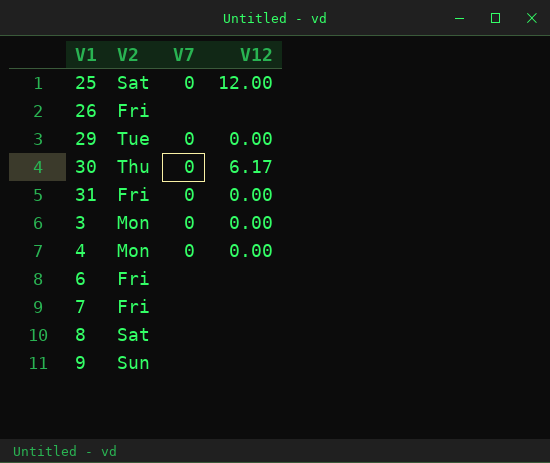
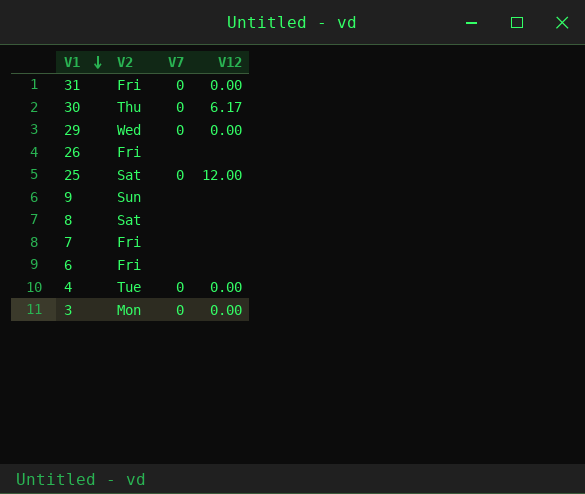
row order: none -> V1 descending
29 | V2: Tue -> Wed
4 | V2: Mon -> Tue

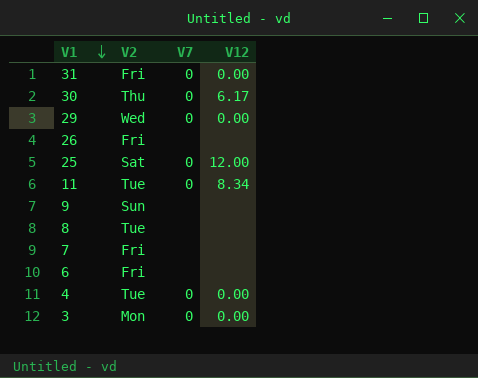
row 11: none -> Tue | 0 | 8.34
8 | V2: Sat -> Tue

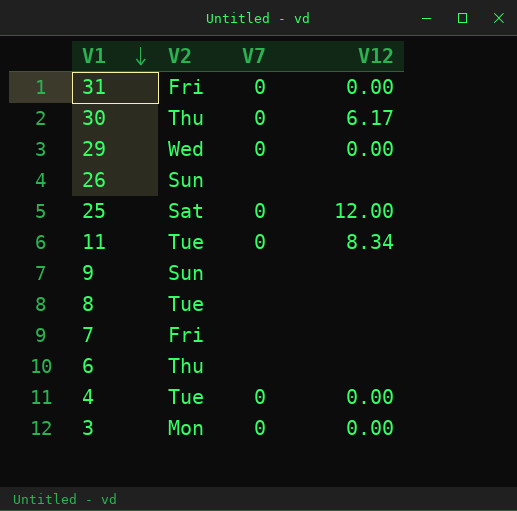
26 | V2: Fri -> Sun
6 | V2: Fri -> Thu

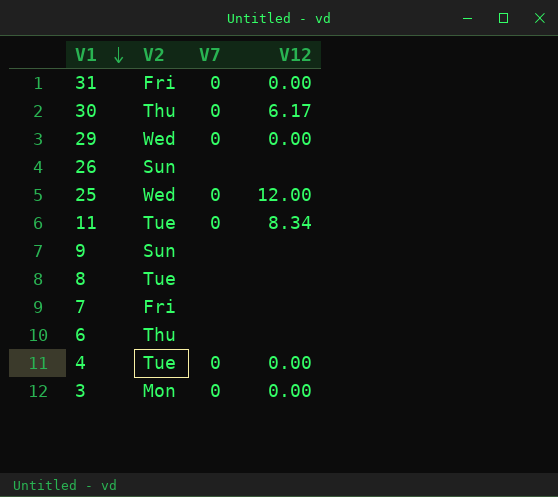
25 | V2: Sat -> Wed

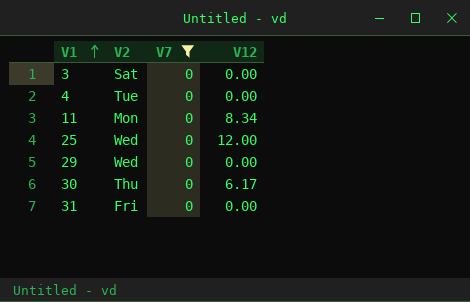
filter: none -> V7 = 0
row order: V1 descending -> V1 ascending
3 | V2: Mon -> Sat
11 | V2: Tue -> Mon

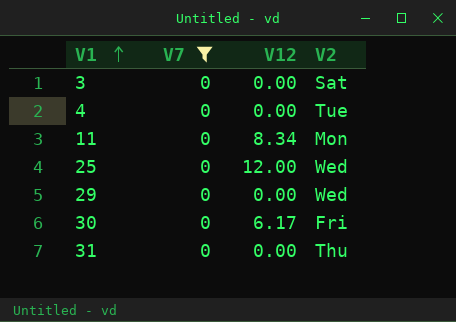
column V2 | position: 2 -> 4
30 | V2: Thu -> Fri
31 | V2: Fri -> Thu

